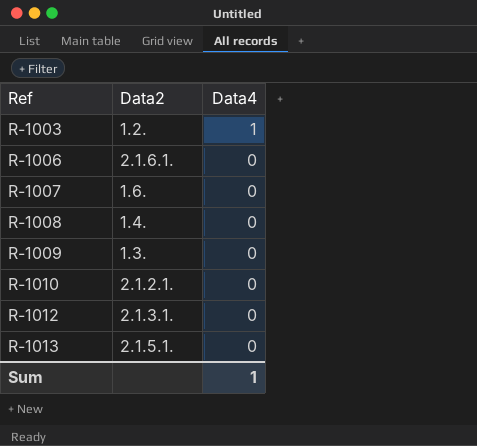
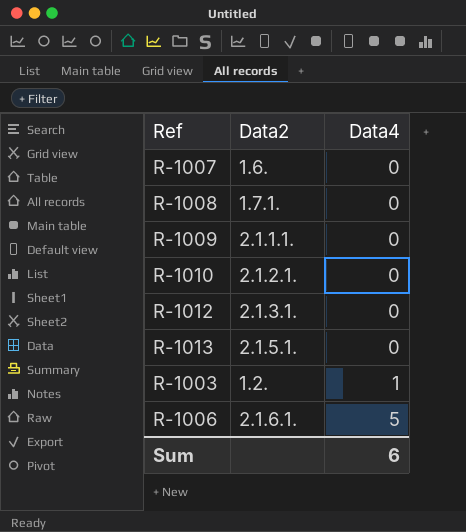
row order: Ref ascending -> Data4 ascending
R-1008 | Data2: 1.4. -> 1.7.1.
R-1009 | Data2: 1.3. -> 2.1.1.1.
R-1006 | Data4: 0 -> 5
Sum | Data4: 1 -> 6

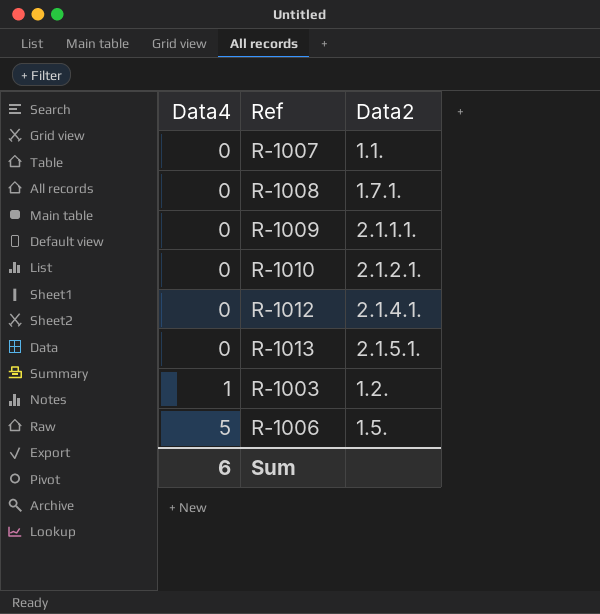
column Data4 | position: 3 -> 1
R-1007 | Data2: 1.6. -> 1.1.
R-1012 | Data2: 2.1.3.1. -> 2.1.4.1.
R-1006 | Data2: 2.1.6.1. -> 1.5.

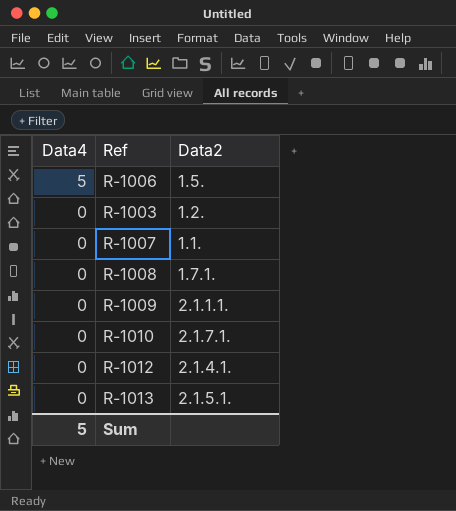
row order: Data4 ascending -> Data4 descending
R-1003 | Data4: 1 -> 0
R-1010 | Data2: 2.1.2.1. -> 2.1.7.1.
Sum | Data4: 6 -> 5

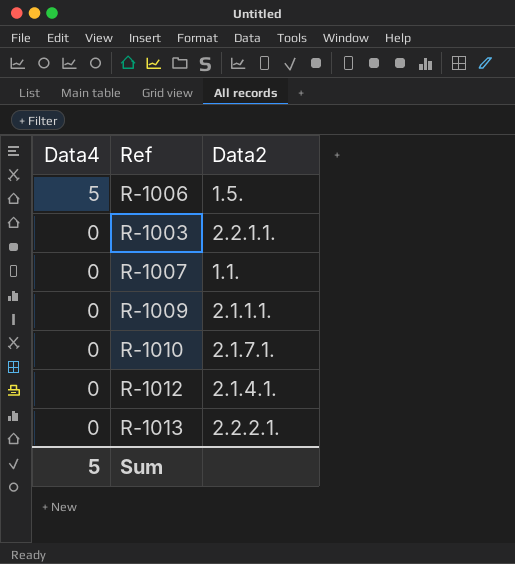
row R-1008: 0 | 1.7.1. -> none
R-1003 | Data2: 1.2. -> 2.2.1.1.
R-1013 | Data2: 2.1.5.1. -> 2.2.2.1.

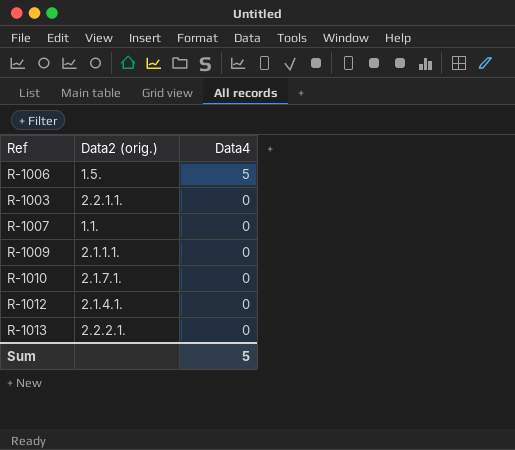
column name: Data2 -> Data2 (orig.)
column Data4 | position: 1 -> 3

